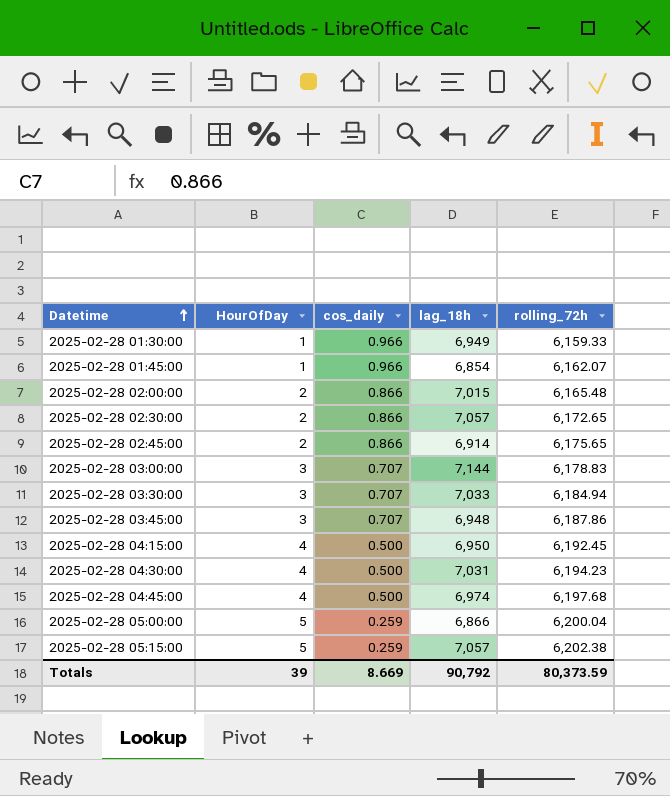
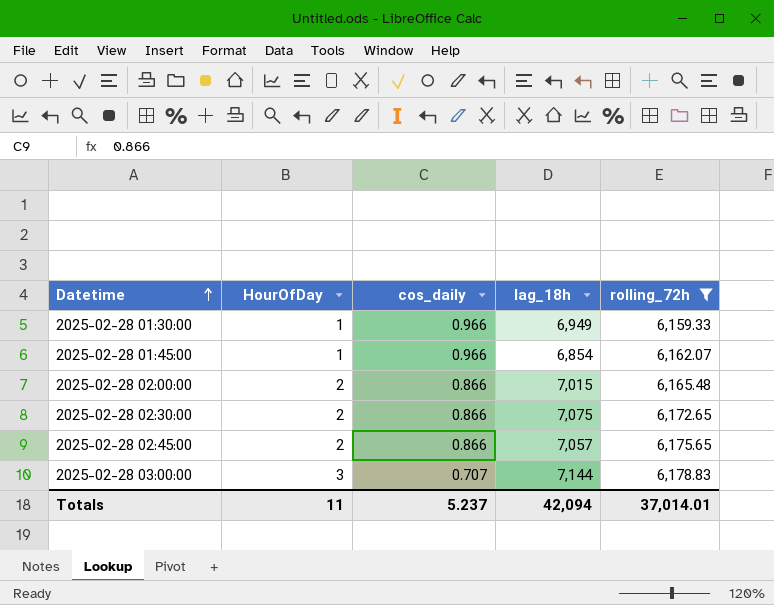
filter: none -> rolling_72h <= 6,178.83
2025-02-28 02:30:00 | lag_18h: 7,057 -> 7,075
2025-02-28 02:45:00 | lag_18h: 6,914 -> 7,057
Totals | HourOfDay: 39 -> 11
Totals | cos_daily: 8.669 -> 5.237
Totals | lag_18h: 90,792 -> 42,094
Totals | rolling_72h: 80,373.59 -> 37,014.01

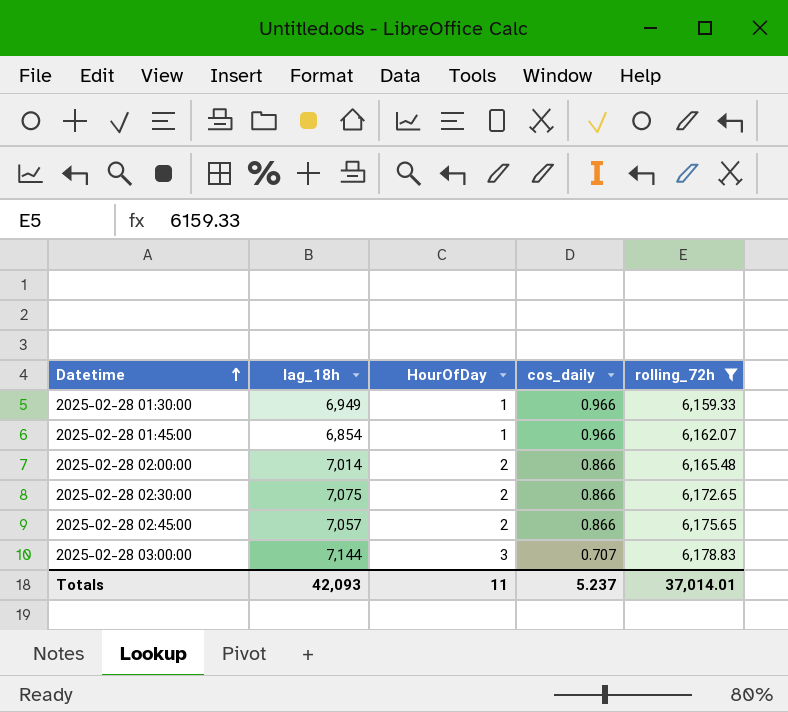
column lag_18h | position: 4 -> 2
2025-02-28 02:00:00 | lag_18h: 7,015 -> 7,014
Totals | lag_18h: 42,094 -> 42,093

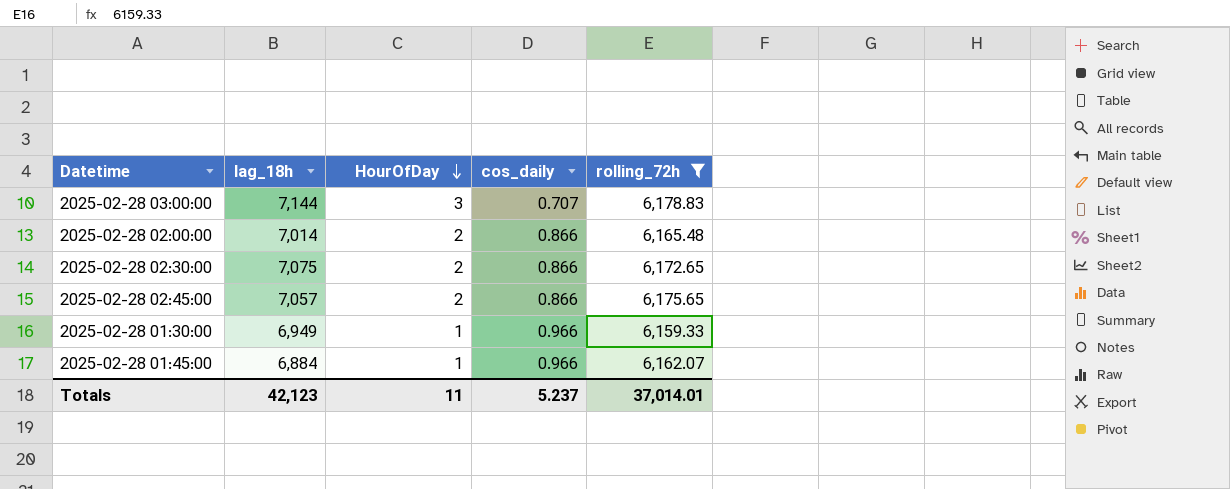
row order: Datetime ascending -> HourOfDay descending
2025-02-28 01:45:00 | lag_18h: 6,854 -> 6,884
Totals | lag_18h: 42,093 -> 42,123

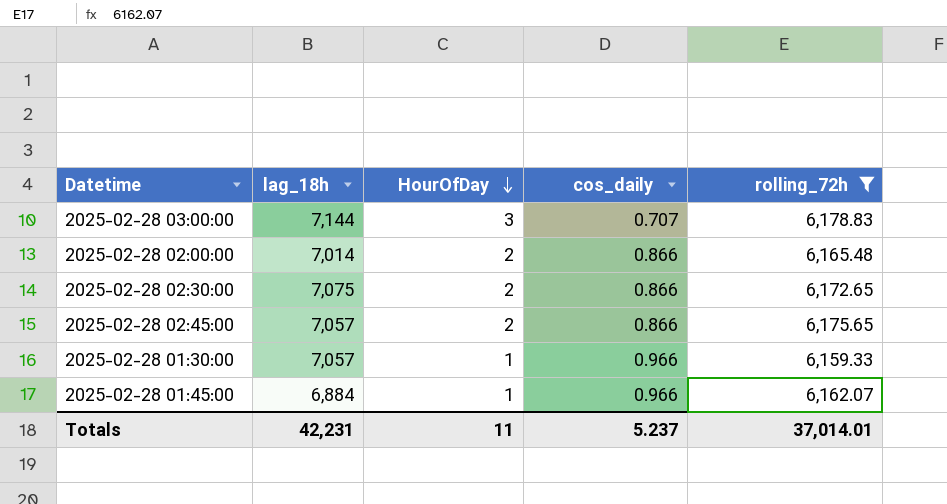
2025-02-28 01:30:00 | lag_18h: 6,949 -> 7,057
Totals | lag_18h: 42,123 -> 42,231

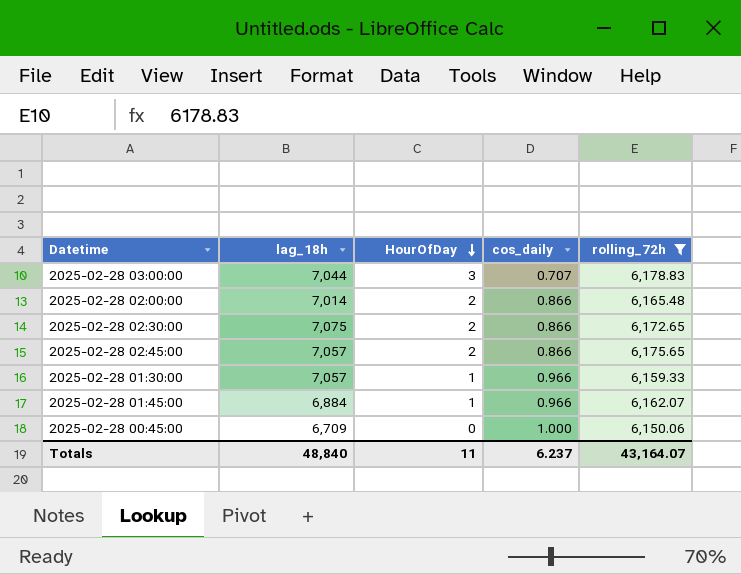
2025-02-28 03:00:00 | lag_18h: 7,144 -> 7,044
row 2025-02-28 00:45:00: none -> 6,709 | 0 | 1.000 | 6,150.06
Totals | lag_18h: 42,231 -> 48,840
Totals | cos_daily: 5.237 -> 6.237
Totals | rolling_72h: 37,014.01 -> 43,164.07

